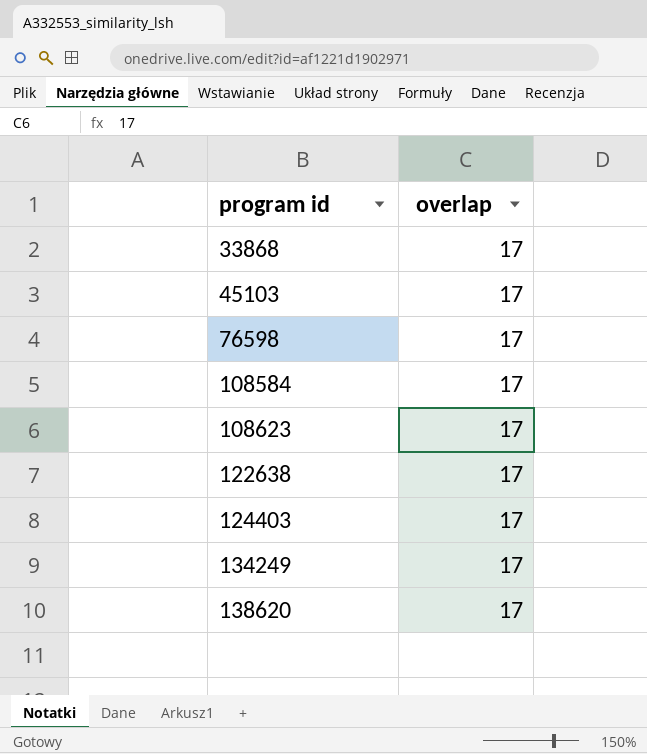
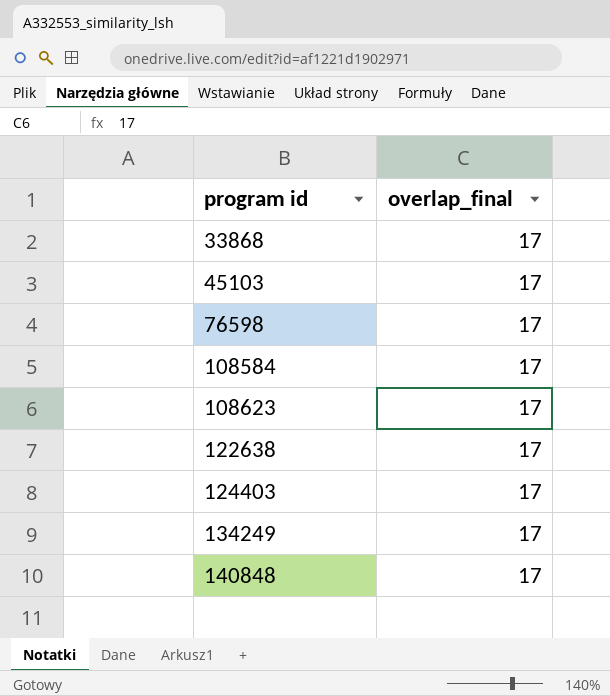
column name: overlap -> overlap_final
row 138620: 17 -> none
row 140848: none -> 17

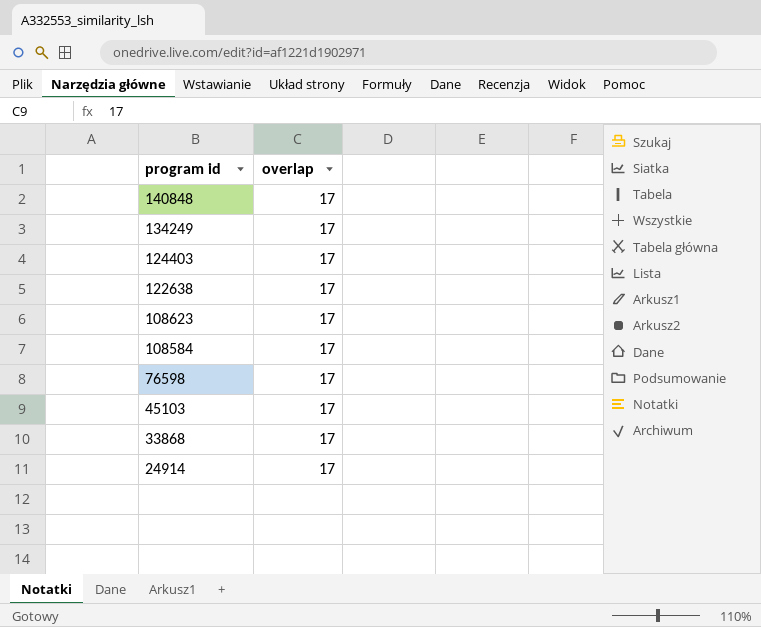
row order: program id ascending -> program id descending
column name: overlap_final -> overlap
row 24914: none -> 17

